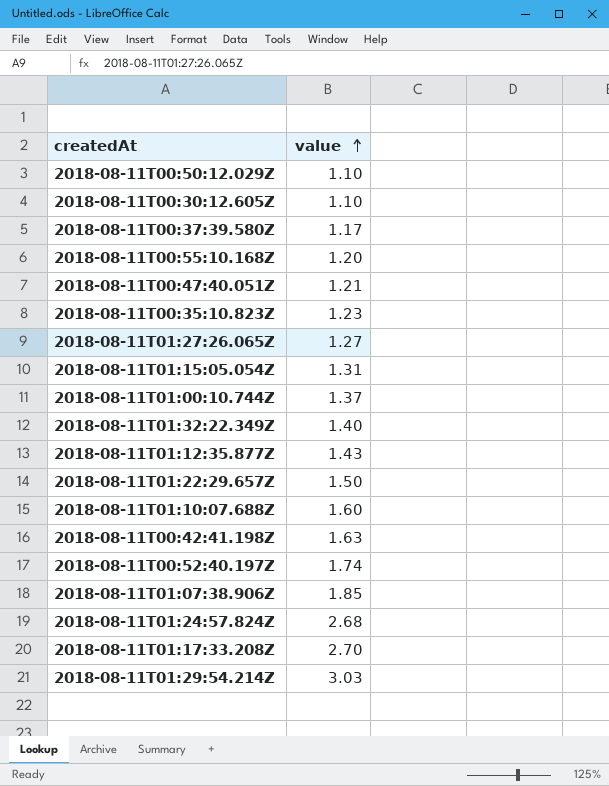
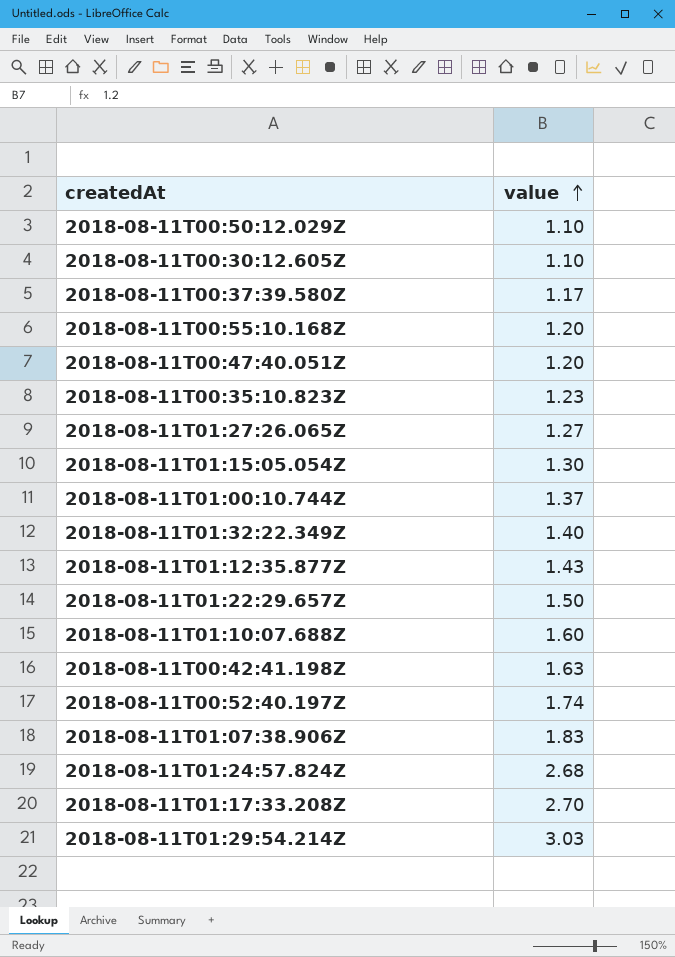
2018-08-11T00:47:40.051Z | value: 1.21 -> 1.20
2018-08-11T01:15:05.054Z | value: 1.31 -> 1.30
2018-08-11T01:07:38.906Z | value: 1.85 -> 1.83

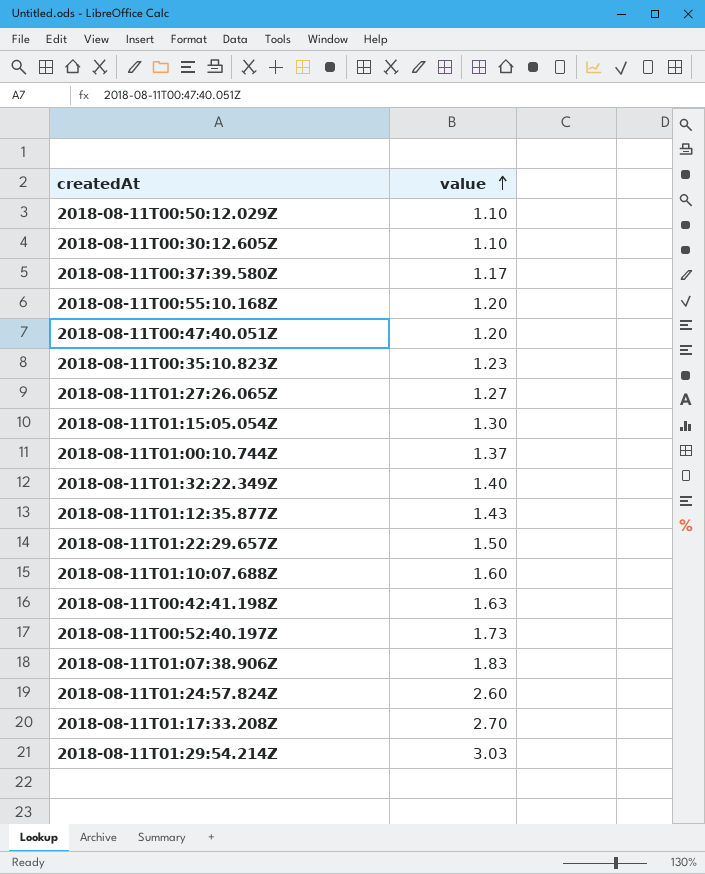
2018-08-11T00:52:40.197Z | value: 1.74 -> 1.73
2018-08-11T01:24:57.824Z | value: 2.68 -> 2.60

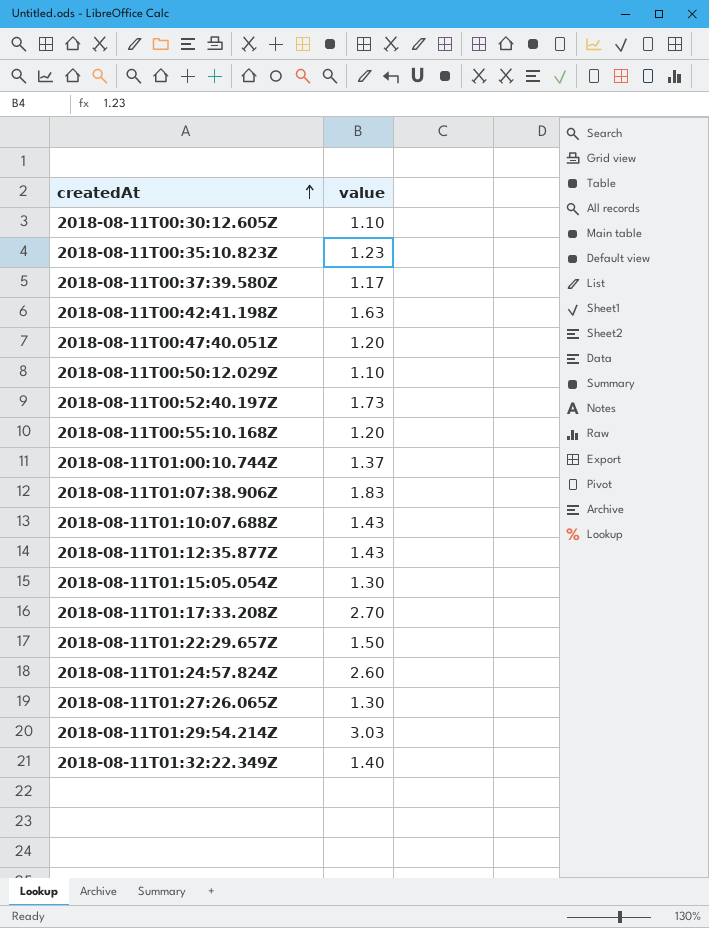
row order: value ascending -> createdAt ascending
2018-08-11T01:10:07.688Z | value: 1.60 -> 1.43
2018-08-11T01:27:26.065Z | value: 1.27 -> 1.30

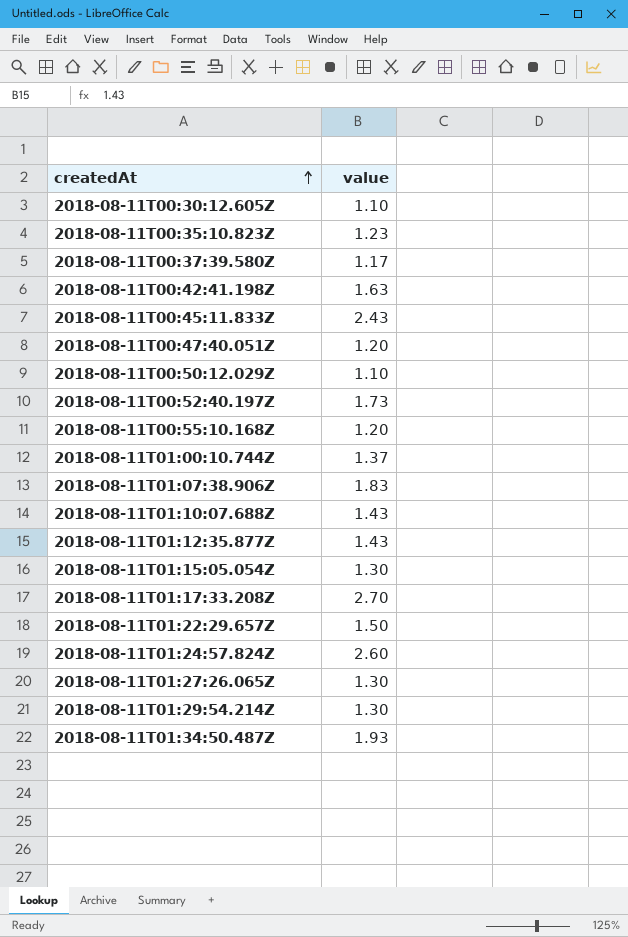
row 2018-08-11T01:32:22.349Z: 1.40 -> none
row 2018-08-11T00:45:11.833Z: none -> 2.43
2018-08-11T01:29:54.214Z | value: 3.03 -> 1.30
row 2018-08-11T01:34:50.487Z: none -> 1.93

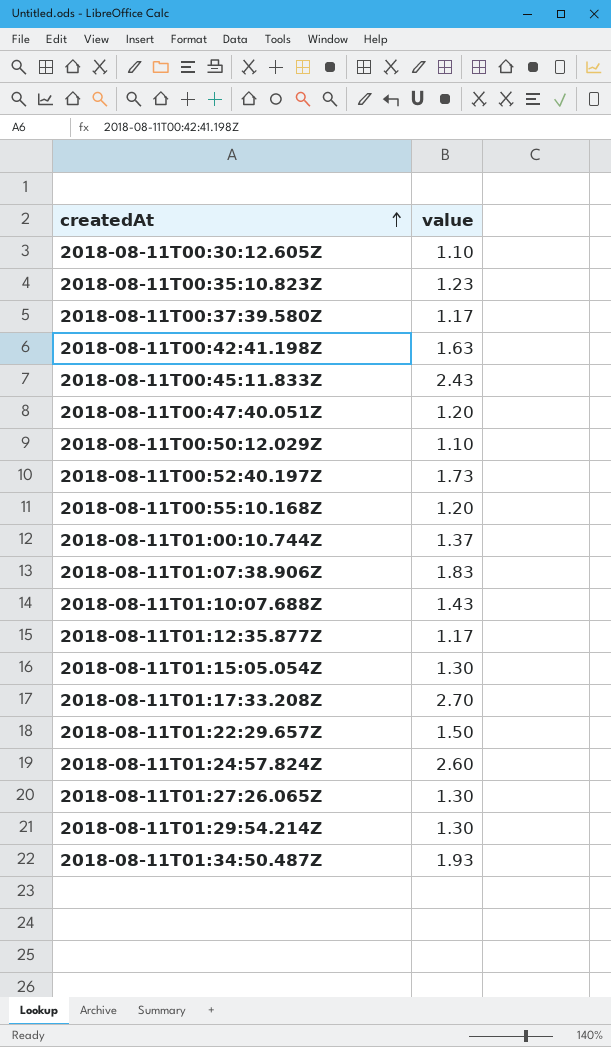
2018-08-11T01:12:35.877Z | value: 1.43 -> 1.17

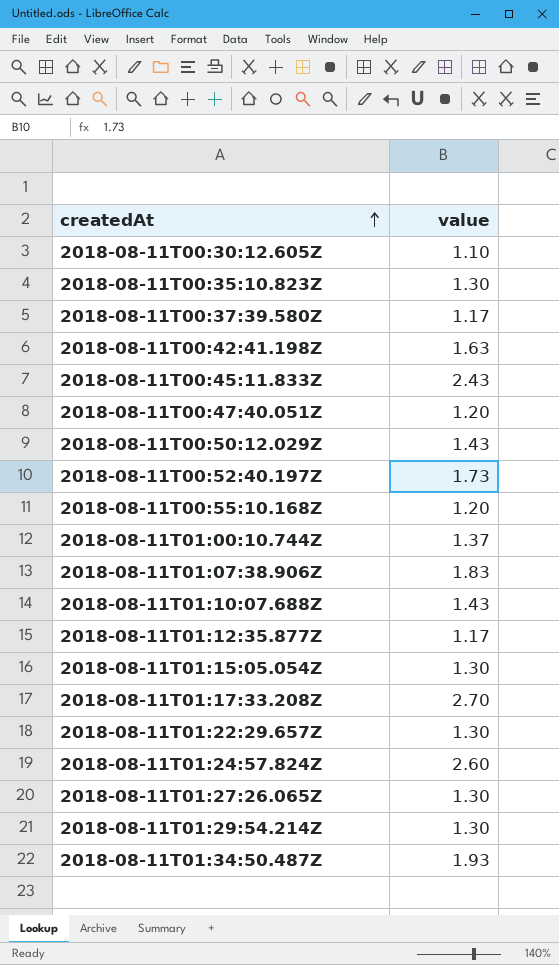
2018-08-11T00:35:10.823Z | value: 1.23 -> 1.30
2018-08-11T00:50:12.029Z | value: 1.10 -> 1.43
2018-08-11T01:22:29.657Z | value: 1.50 -> 1.30

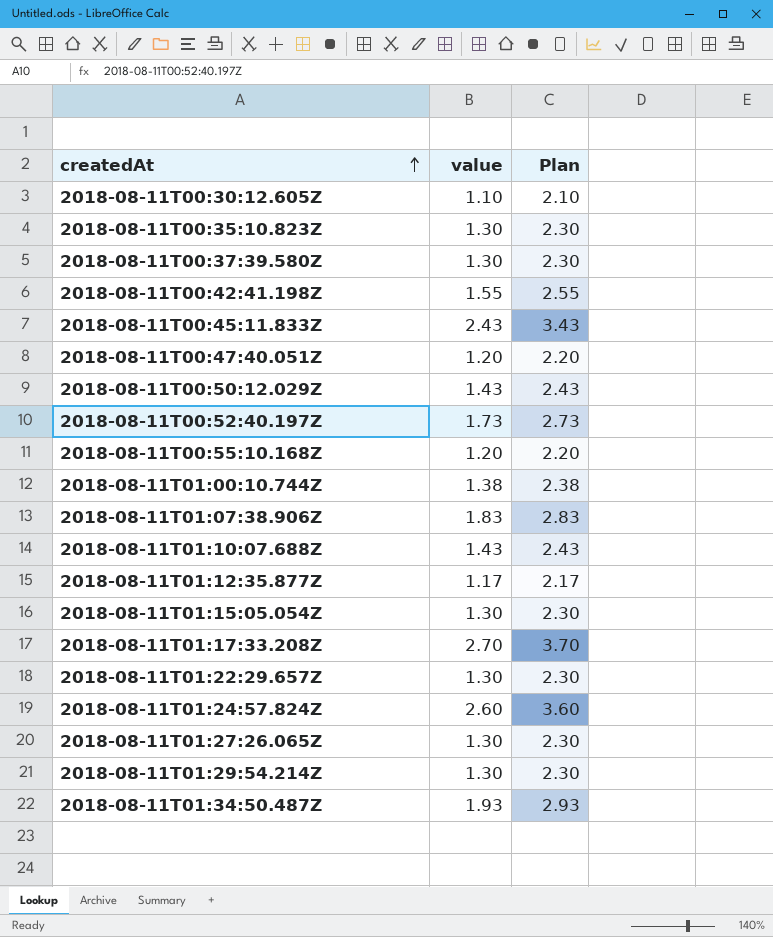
column Plan | formula: none -> [value] + 1
2018-08-11T00:37:39.580Z | value: 1.17 -> 1.30
2018-08-11T00:42:41.198Z | value: 1.63 -> 1.55
2018-08-11T01:00:10.744Z | value: 1.37 -> 1.38

